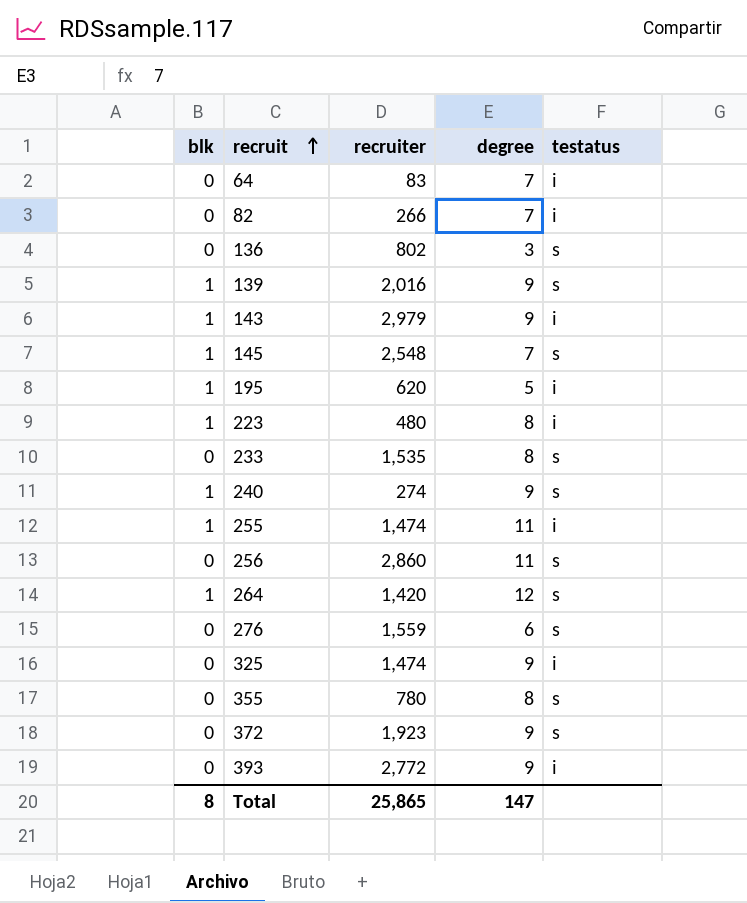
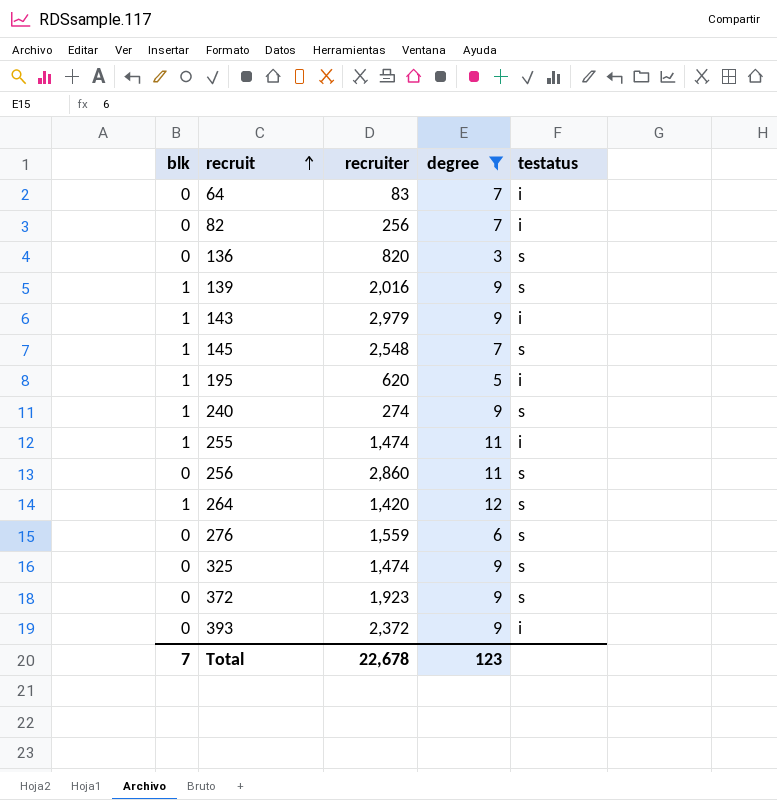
filter: none -> degree != 8
82 | recruiter: 266 -> 256
136 | recruiter: 802 -> 820
325 | testatus: i -> s
393 | recruiter: 2,772 -> 2,372
Total | blk: 8 -> 7
Total | recruiter: 25,865 -> 22,678
Total | degree: 147 -> 123

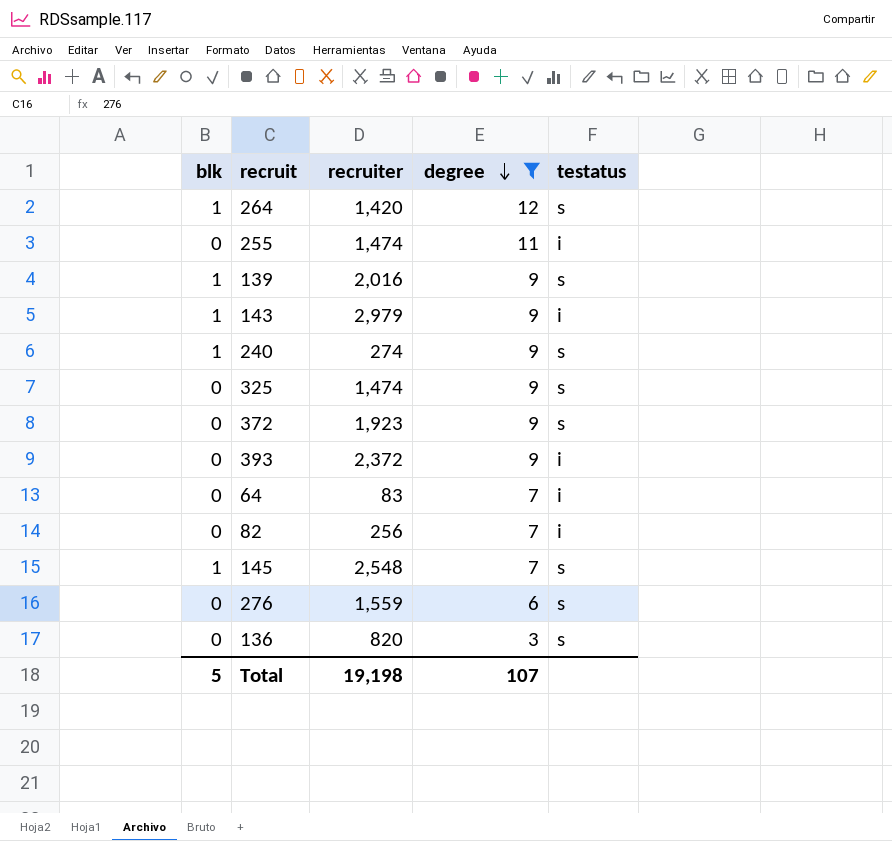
row order: recruit ascending -> degree descending
row 195: 1 | 620 | 5 | i -> none
row 256: 0 | 2,860 | 11 | s -> none
255 | blk: 1 -> 0
Total | blk: 7 -> 5
Total | recruiter: 22,678 -> 19,198
Total | degree: 123 -> 107

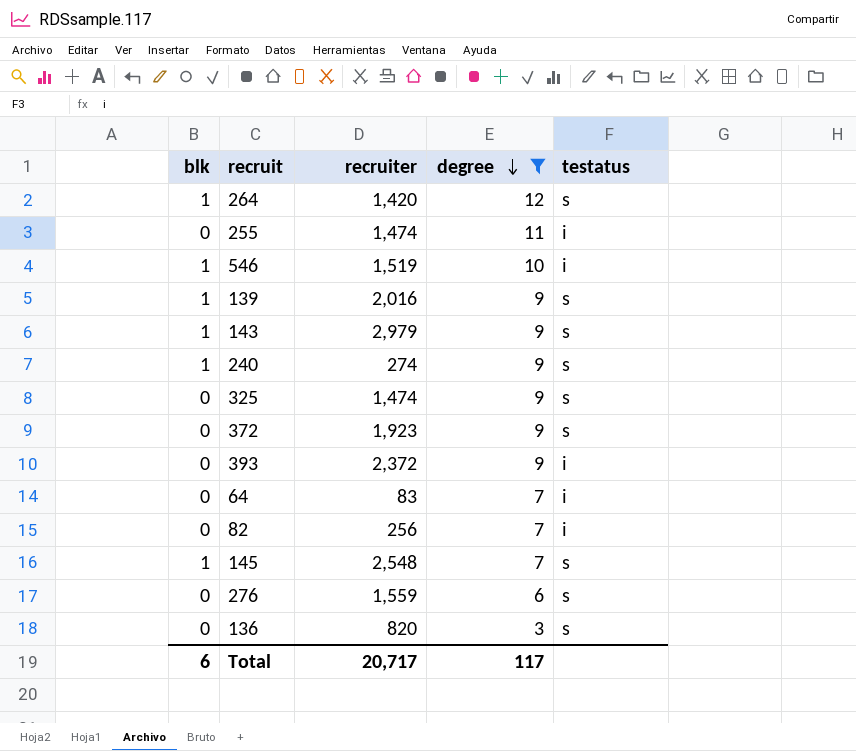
row 546: none -> 1 | 1,519 | 10 | i
143 | testatus: i -> s
Total | blk: 5 -> 6
Total | recruiter: 19,198 -> 20,717
Total | degree: 107 -> 117

